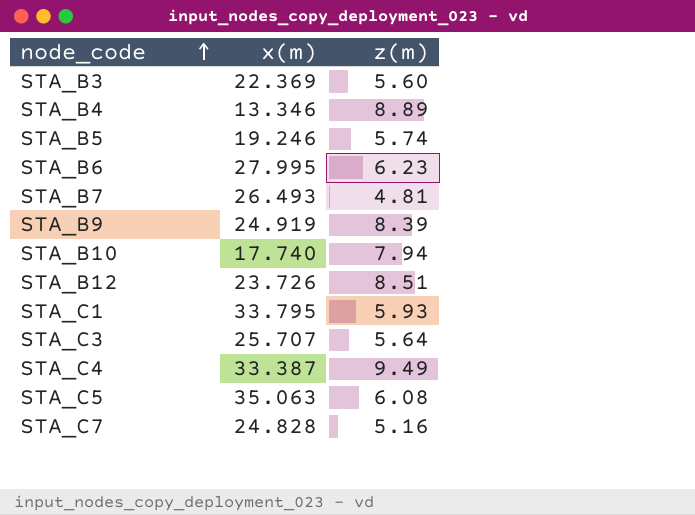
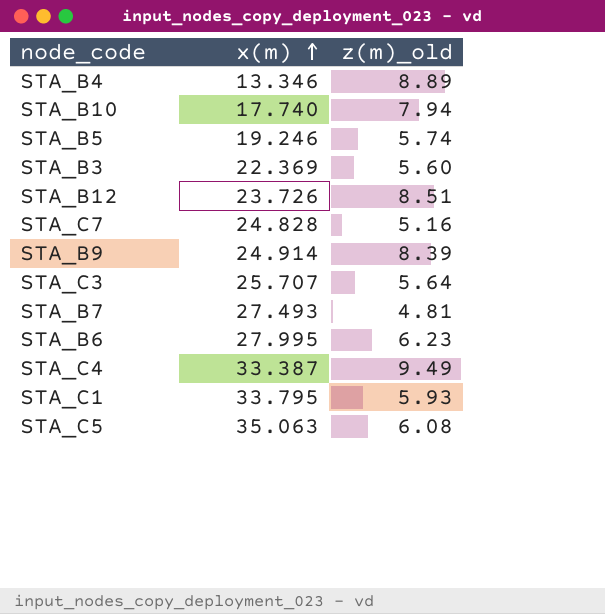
row order: node_code ascending -> x(m) ascending
column name: z(m) -> z(m)_old
STA_B9 | x(m): 24.919 -> 24.914
STA_B7 | x(m): 26.493 -> 27.493

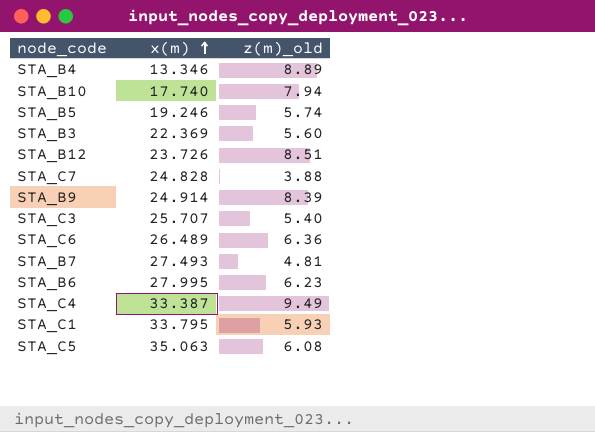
STA_C7 | z(m)_old: 5.16 -> 3.88
STA_C3 | z(m)_old: 5.64 -> 5.40
row STA_C6: none -> 26.489 | 6.36

